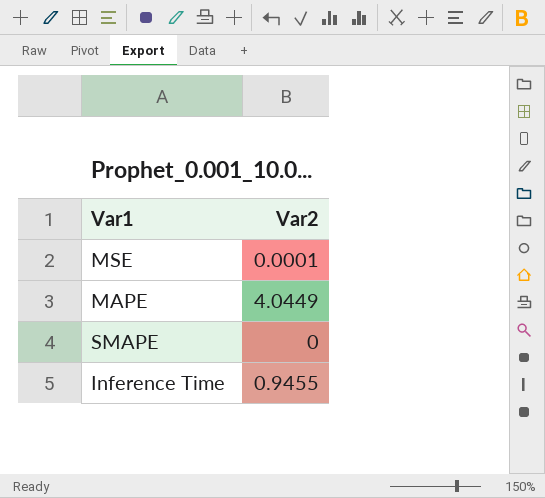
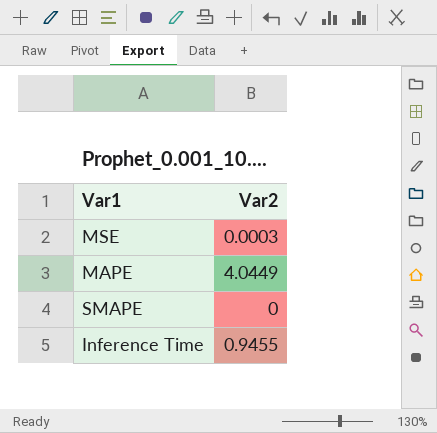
MSE | Var2: 0.0001 -> 0.0003

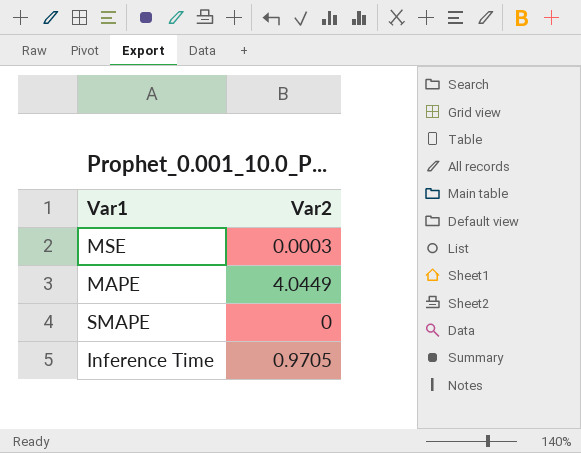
Inference Time | Var2: 0.9455 -> 0.9705

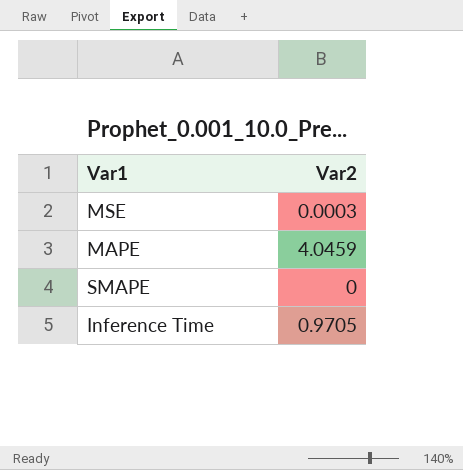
MAPE | Var2: 4.0449 -> 4.0459

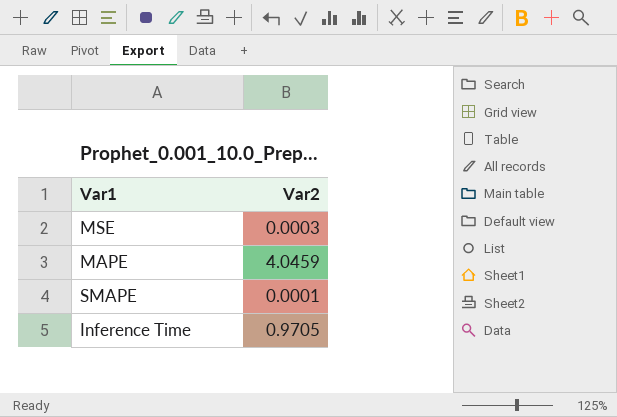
SMAPE | Var2: 0 -> 0.0001

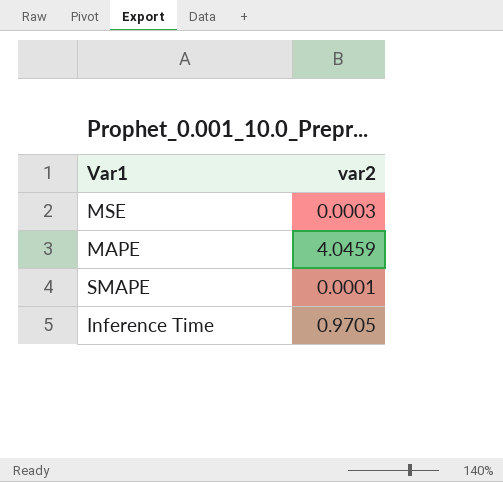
column name: Var2 -> var2

